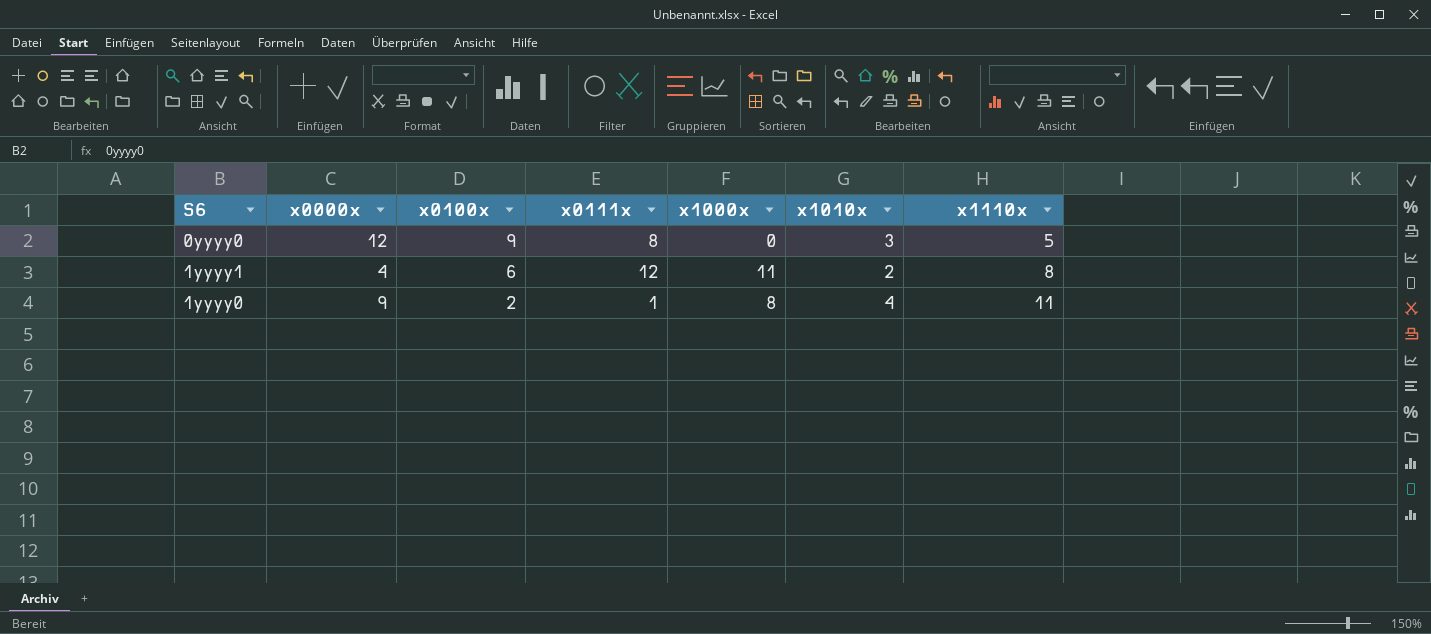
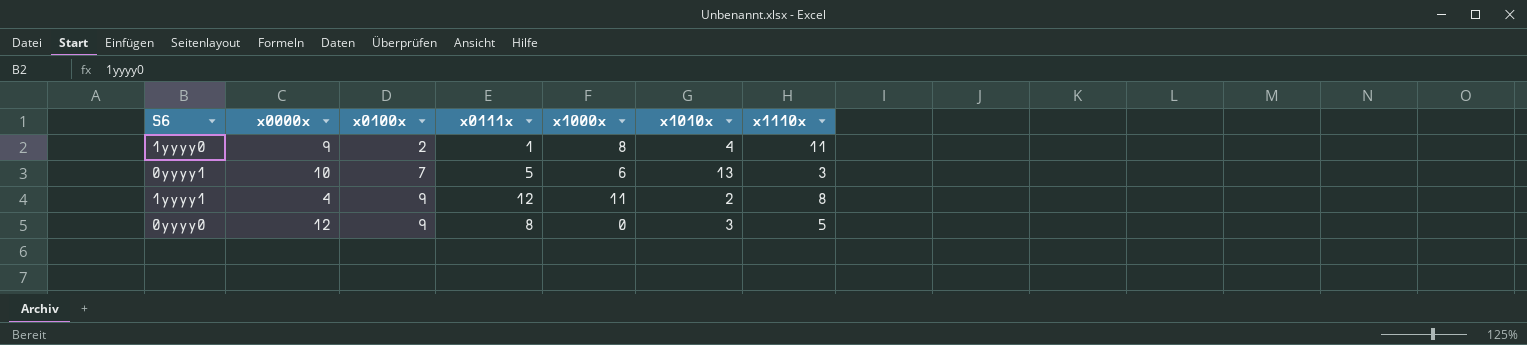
row order: x0100x descending -> x0100x ascending
row 0yyyy1: none -> 10 | 7 | 5 | 6 | 13 | 3
1yyyy1 | x0100x: 6 -> 9

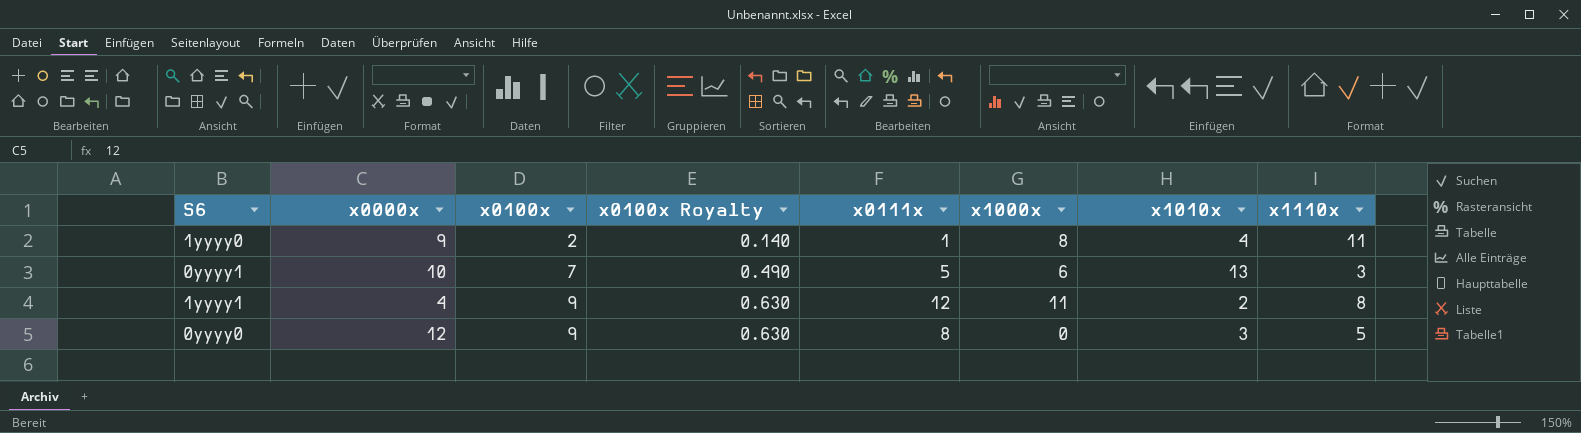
column x0100x Royalty | formula: none -> [x0100x] * 0.07

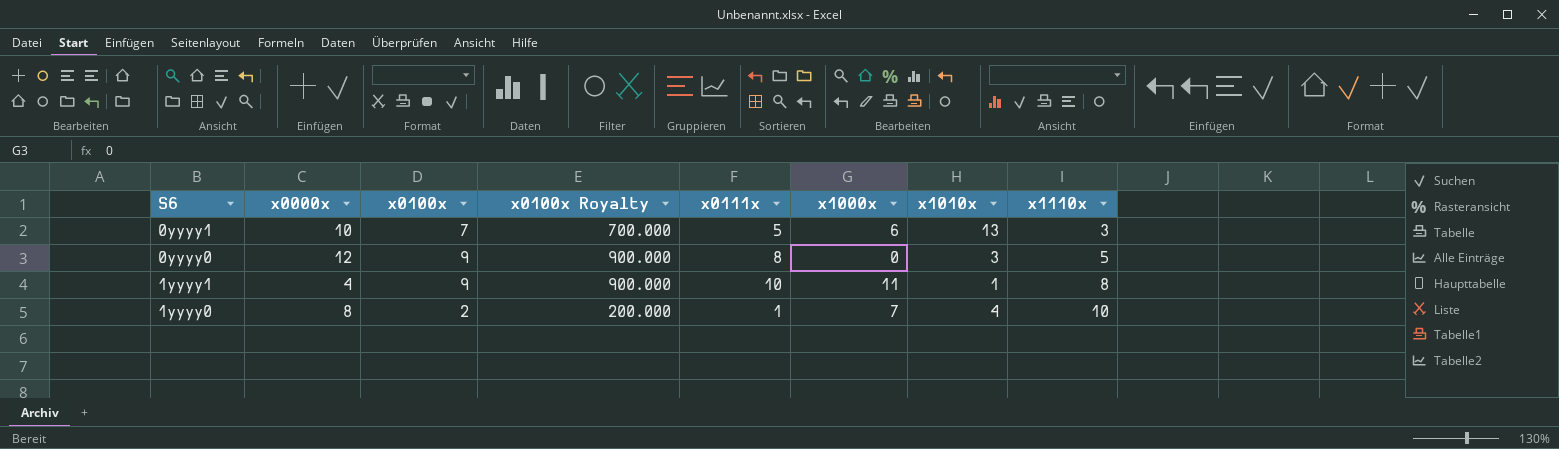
row order: x0100x ascending -> x1110x ascending
column x0100x Royalty | formula: [x0100x] * 0.07 -> [x0100x] * 100
1yyyy1 | x0111x: 12 -> 10
1yyyy1 | x1010x: 2 -> 1
1yyyy0 | x0000x: 9 -> 8
1yyyy0 | x1000x: 8 -> 7
1yyyy0 | x1110x: 11 -> 10

